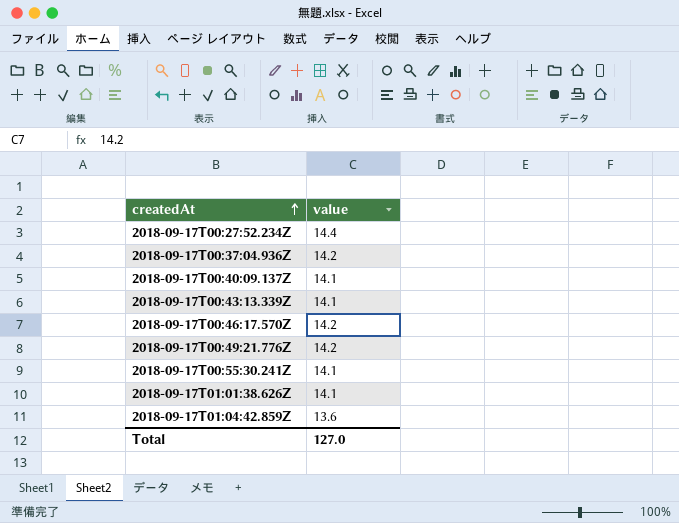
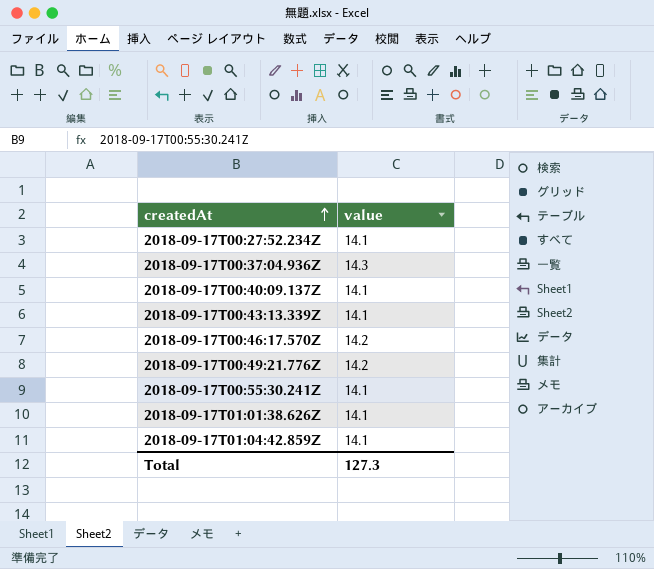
2018-09-17T00:27:52.234Z | value: 14.4 -> 14.1
2018-09-17T00:37:04.936Z | value: 14.2 -> 14.3
2018-09-17T01:04:42.859Z | value: 13.6 -> 14.1
Total | value: 127.0 -> 127.3

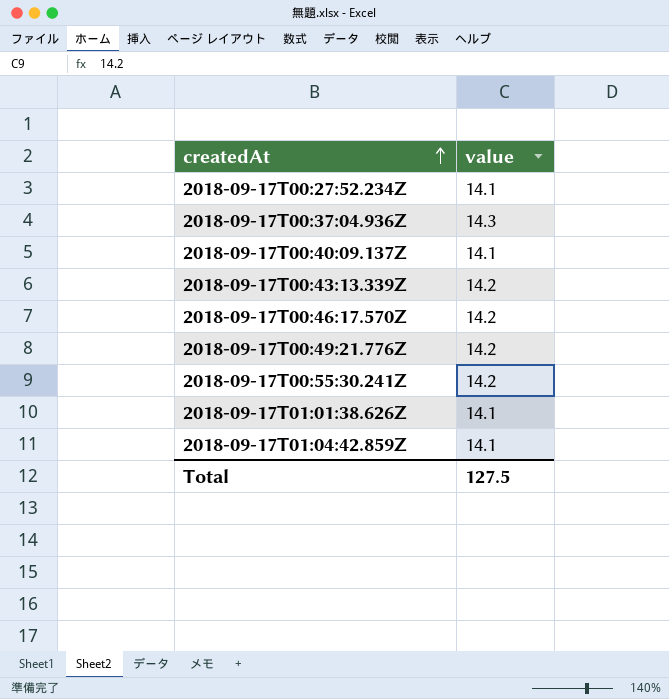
2018-09-17T00:43:13.339Z | value: 14.1 -> 14.2
2018-09-17T00:55:30.241Z | value: 14.1 -> 14.2
Total | value: 127.3 -> 127.5

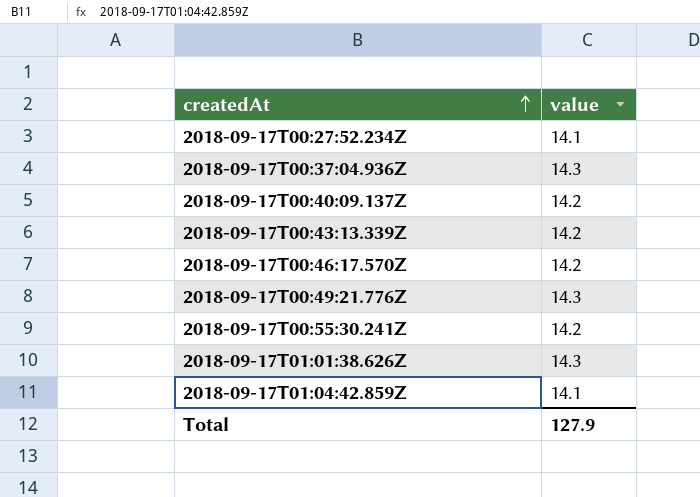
2018-09-17T00:40:09.137Z | value: 14.1 -> 14.2
2018-09-17T00:49:21.776Z | value: 14.2 -> 14.3
2018-09-17T01:01:38.626Z | value: 14.1 -> 14.3
Total | value: 127.5 -> 127.9

